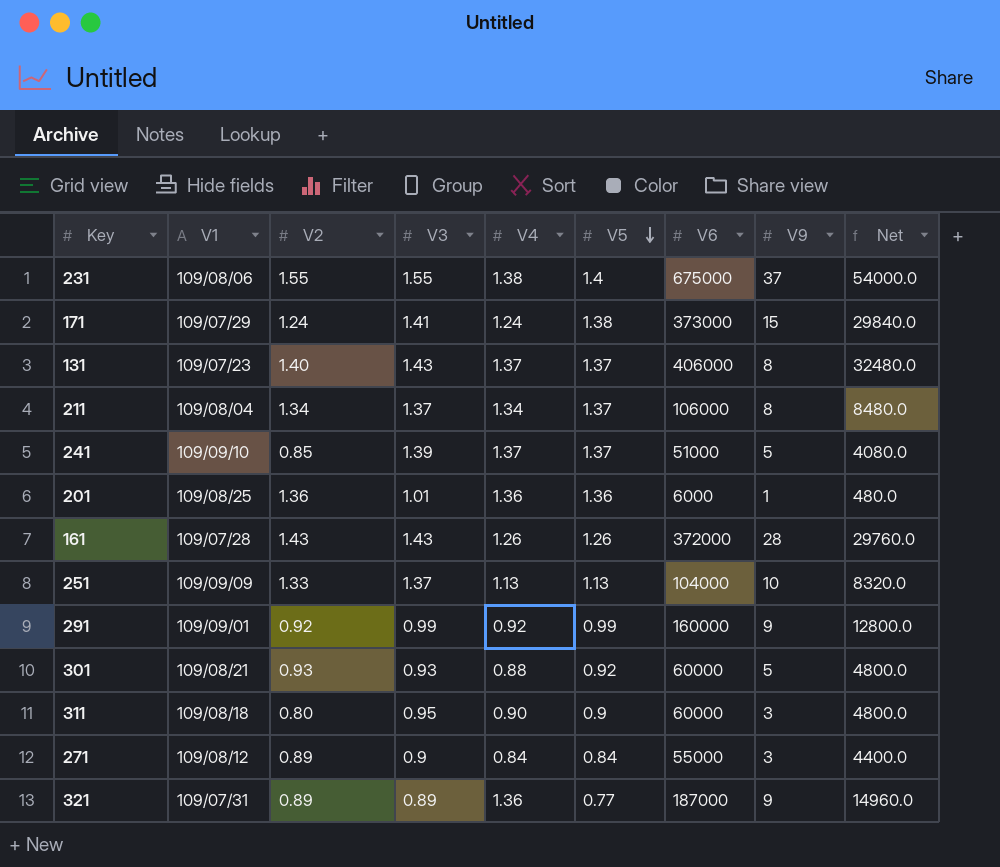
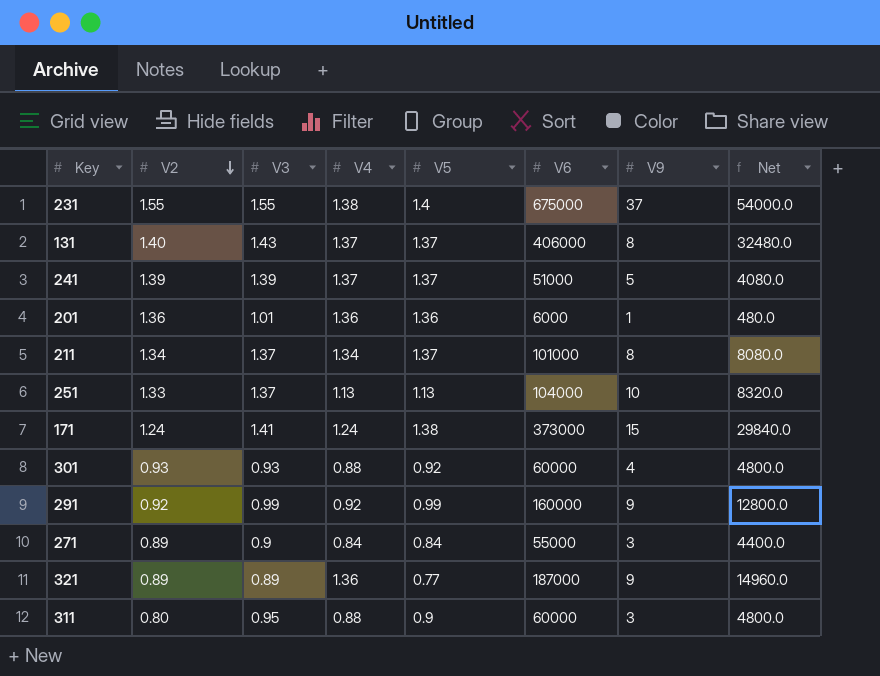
row order: V5 descending -> V2 descending
column V1 | position: 2 -> none
row 161: 109/07/28 | 1.43 | 1.43 | 1.26 | 1.26 | 372000 | 28 | 29760.0 -> none
241 | V2: 0.85 -> 1.39
211 | V6: 106000 -> 101000
211 | Net: 8480.0 -> 8080.0
301 | V9: 5 -> 4
311 | V4: 0.90 -> 0.88

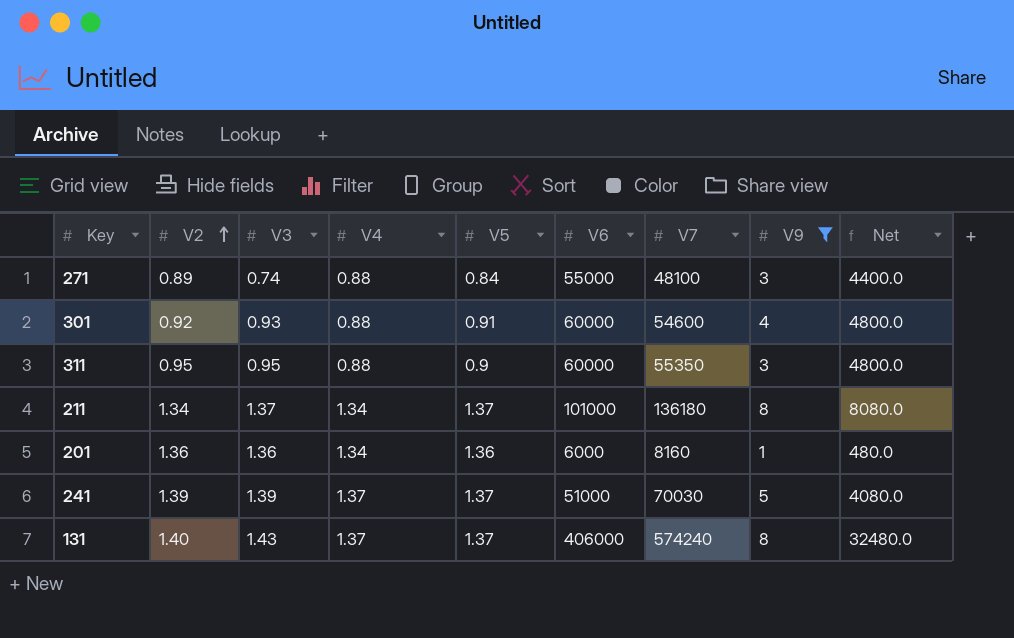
filter: none -> V9 <= 8
row order: V2 descending -> V2 ascending
column V7 | position: none -> 7
271 | V3: 0.9 -> 0.74
271 | V4: 0.84 -> 0.88
301 | V2: 0.93 -> 0.92
301 | V5: 0.92 -> 0.91
311 | V2: 0.80 -> 0.95
201 | V3: 1.01 -> 1.36
201 | V4: 1.36 -> 1.34

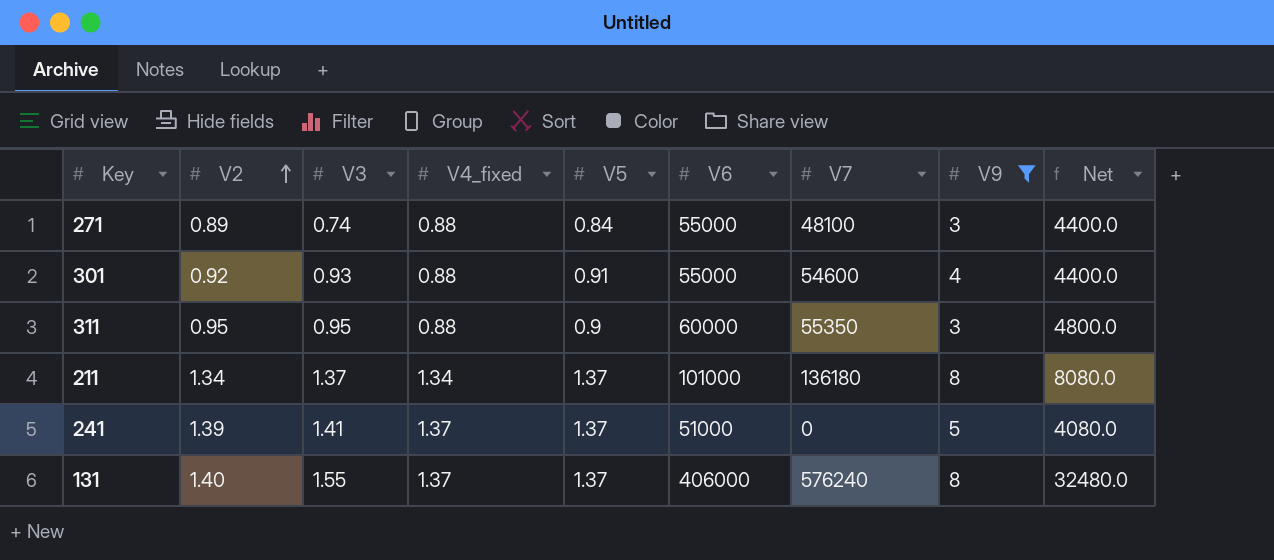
column name: V4 -> V4_fixed
row 201: 1.36 | 1.36 | 1.34 | 1.36 | 6000 | 8160 | 1 | 480.0 -> none
301 | V6: 60000 -> 55000
301 | Net: 4800.0 -> 4400.0
241 | V3: 1.39 -> 1.41
241 | V7: 70030 -> 0
131 | V3: 1.43 -> 1.55
131 | V7: 574240 -> 576240

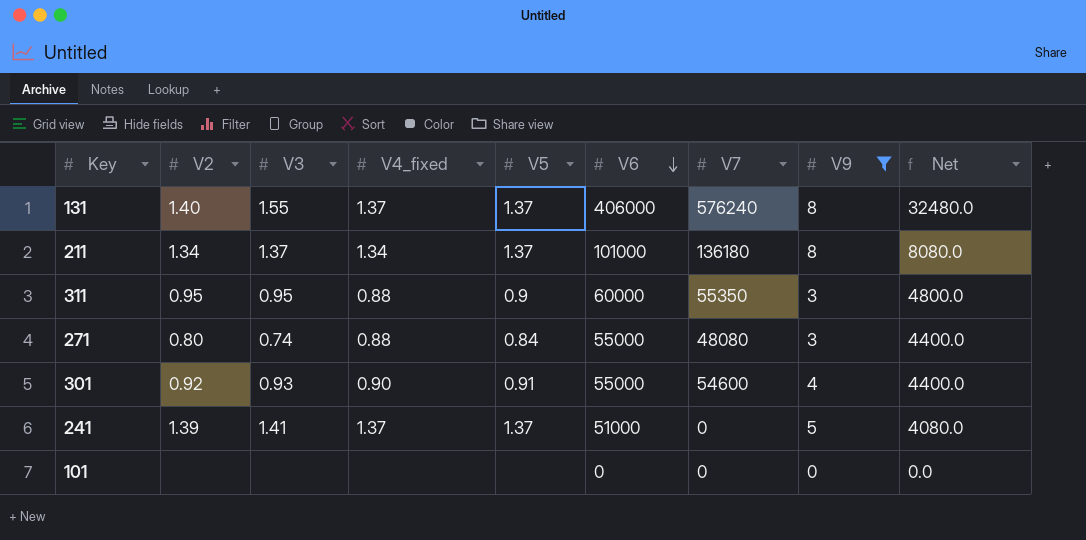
row order: V2 ascending -> V6 descending
271 | V2: 0.89 -> 0.80
271 | V7: 48100 -> 48080
301 | V4_fixed: 0.88 -> 0.90
row 101: none -> none | none | none | none | 0 | 0 | 0 | 0.0

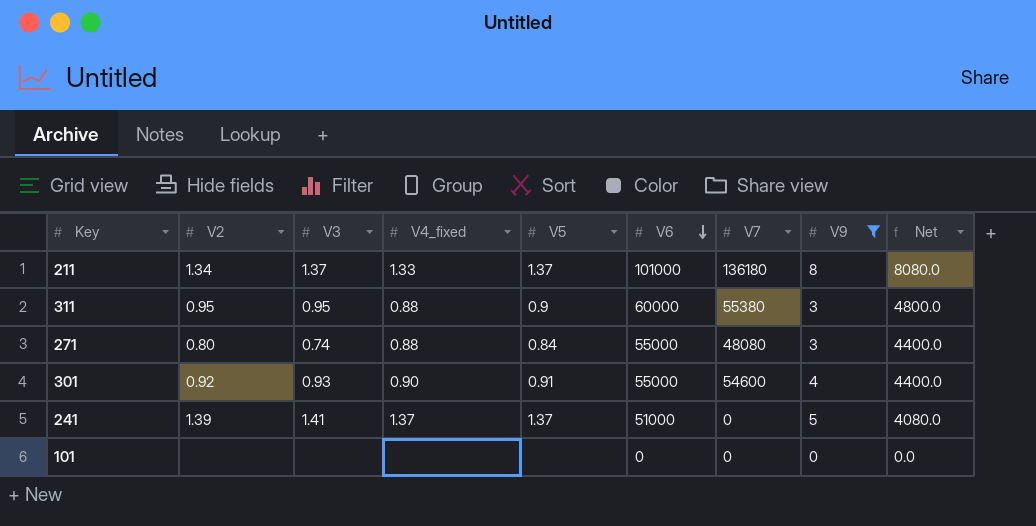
row 131: 1.40 | 1.55 | 1.37 | 1.37 | 406000 | 576240 | 8 | 32480.0 -> none
211 | V4_fixed: 1.34 -> 1.33
311 | V7: 55350 -> 55380

